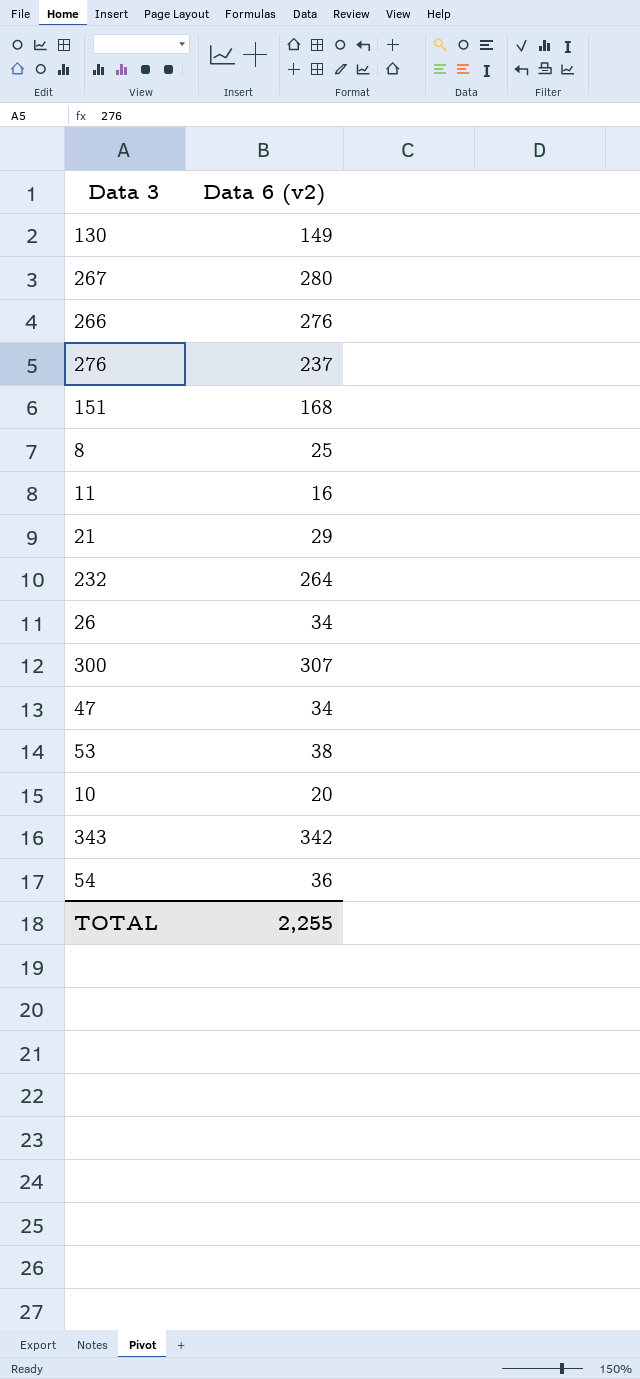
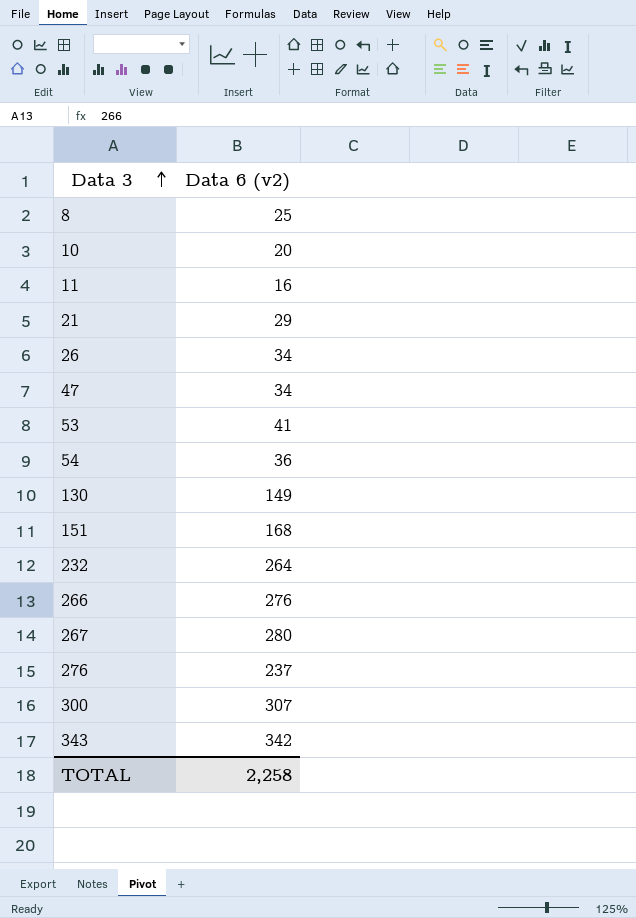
row order: none -> Data 3 ascending
53 | Data 6 (v2): 38 -> 41
TOTAL | Data 6 (v2): 2,255 -> 2,258

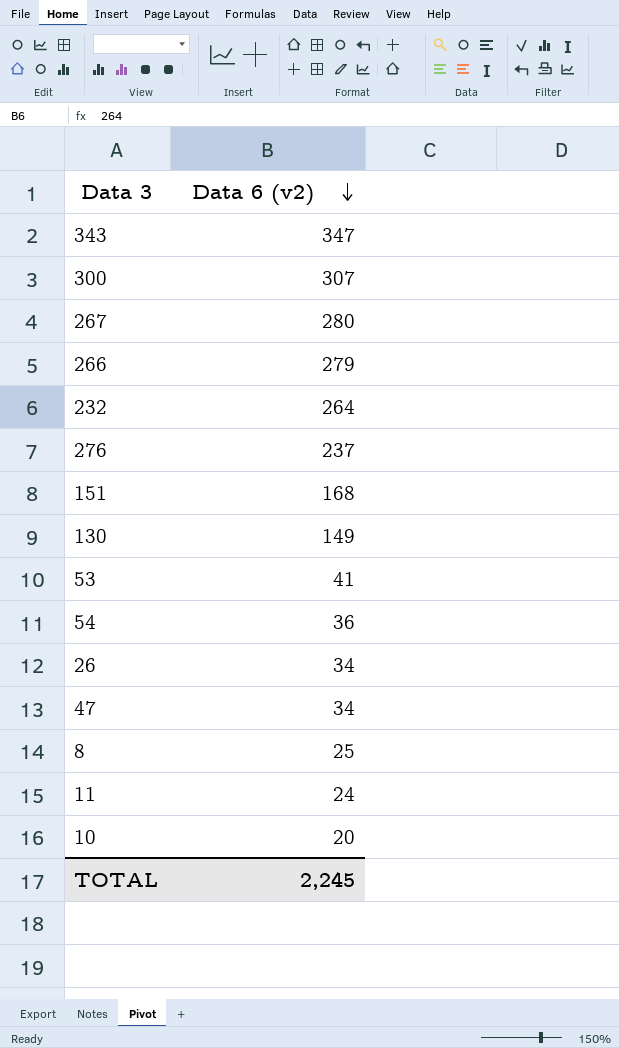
row order: Data 3 ascending -> Data 6 (v2) descending
row 21: 29 -> none
343 | Data 6 (v2): 342 -> 347
266 | Data 6 (v2): 276 -> 279
11 | Data 6 (v2): 16 -> 24
TOTAL | Data 6 (v2): 2,258 -> 2,245

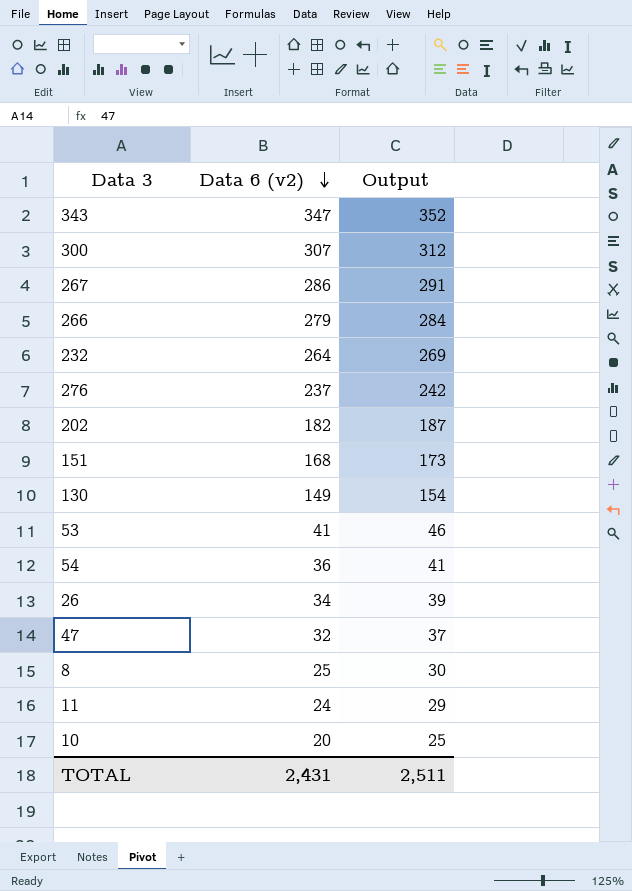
column Output | formula: none -> [Data 6 (v2)] + 5
267 | Data 6 (v2): 280 -> 286
row 202: none -> 182 | 187
47 | Data 6 (v2): 34 -> 32
TOTAL | Data 6 (v2): 2,245 -> 2,431

